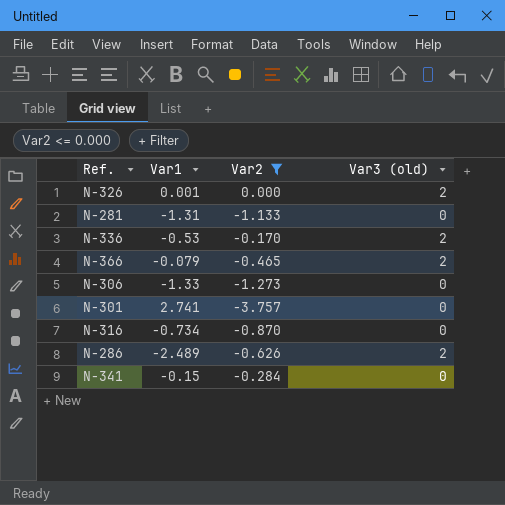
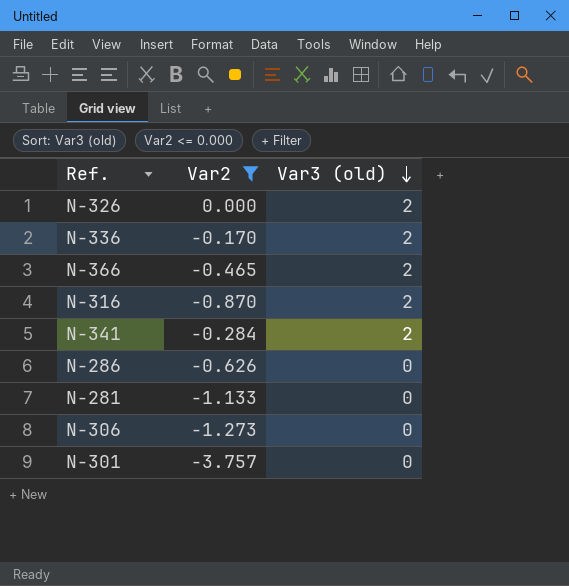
row order: none -> Var3 (old) descending
column Var1 | position: 2 -> none
N-316 | Var3 (old): 0 -> 2
N-341 | Var3 (old): 0 -> 2
N-286 | Var3 (old): 2 -> 0

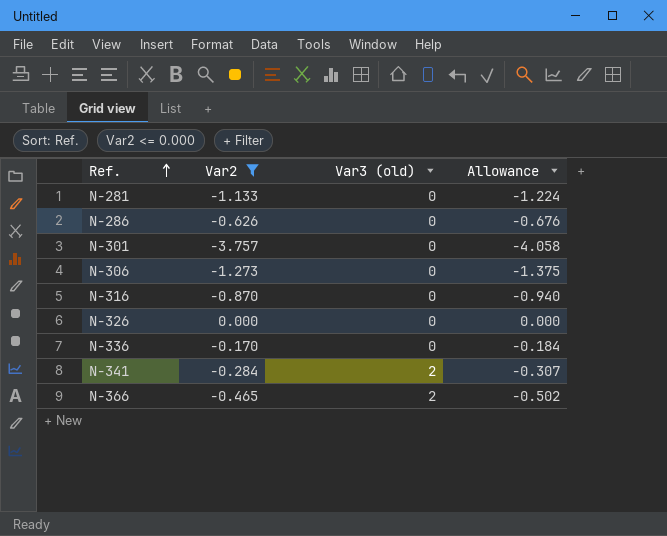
row order: Var3 (old) descending -> Ref. ascending
column Allowance | formula: none -> [Var2] * 1.08
N-316 | Var3 (old): 2 -> 0
N-326 | Var3 (old): 2 -> 0
N-336 | Var3 (old): 2 -> 0

